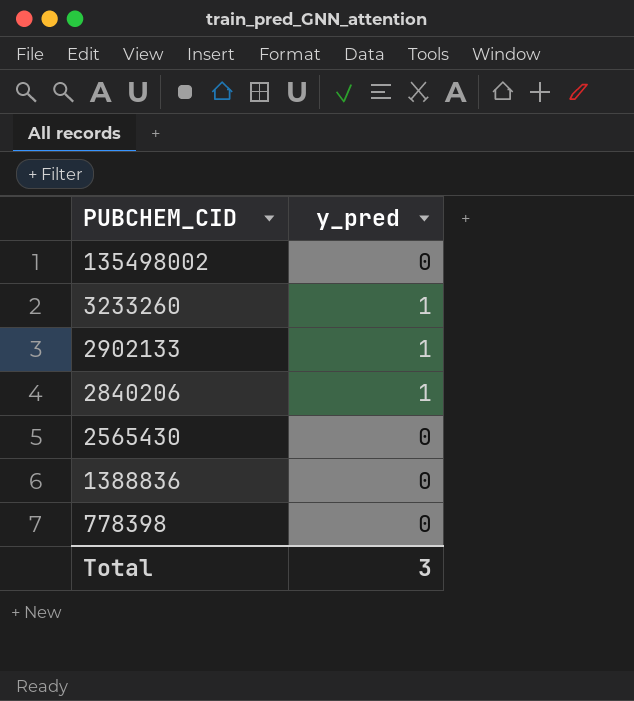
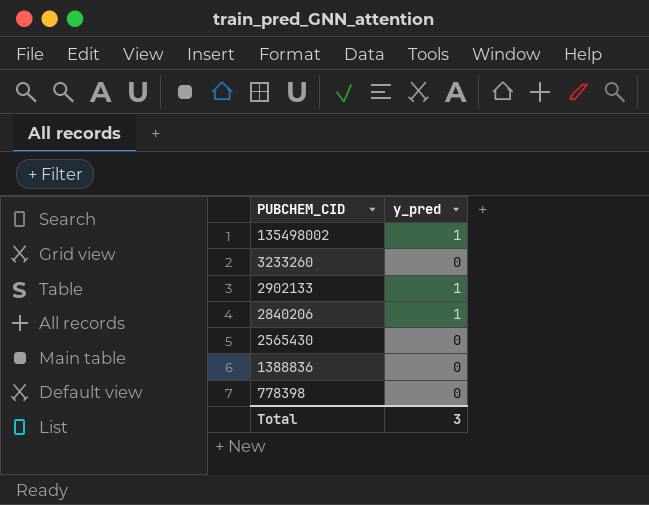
135498002 | y_pred: 0 -> 1
3233260 | y_pred: 1 -> 0

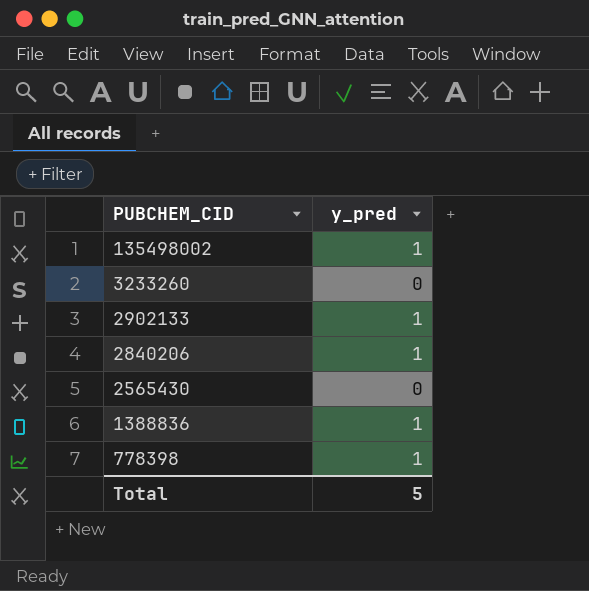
1388836 | y_pred: 0 -> 1
778398 | y_pred: 0 -> 1
Total | y_pred: 3 -> 5

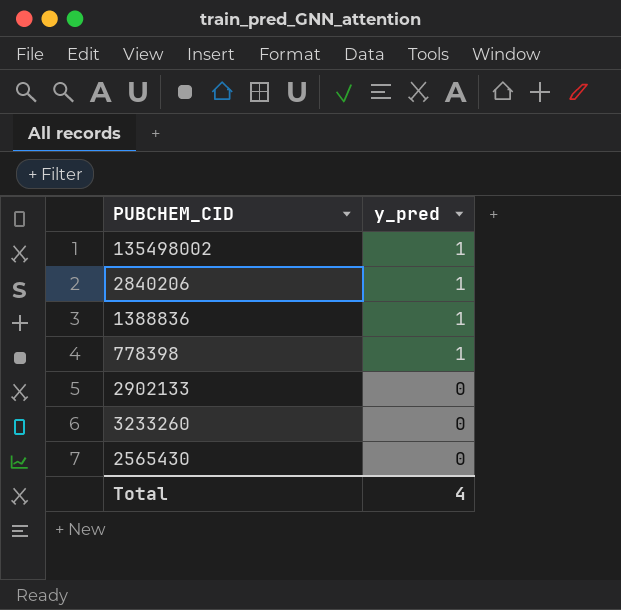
row order: PUBCHEM_CID descending -> y_pred descending
2902133 | y_pred: 1 -> 0
Total | y_pred: 5 -> 4

